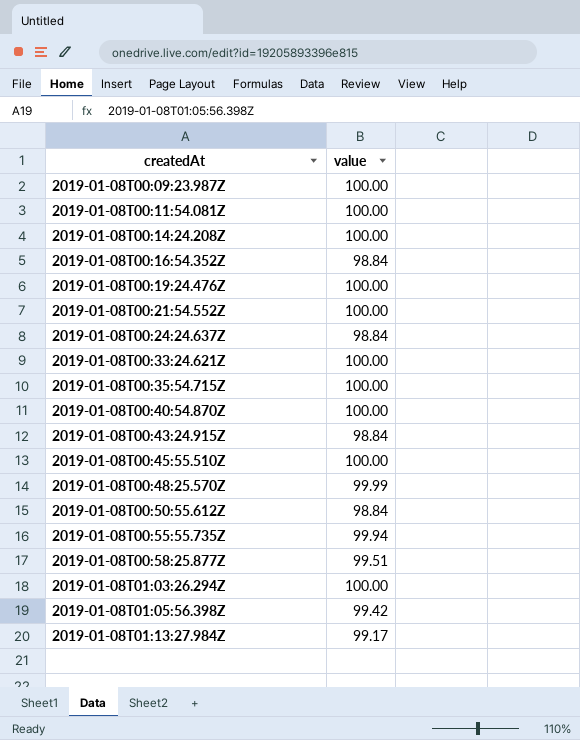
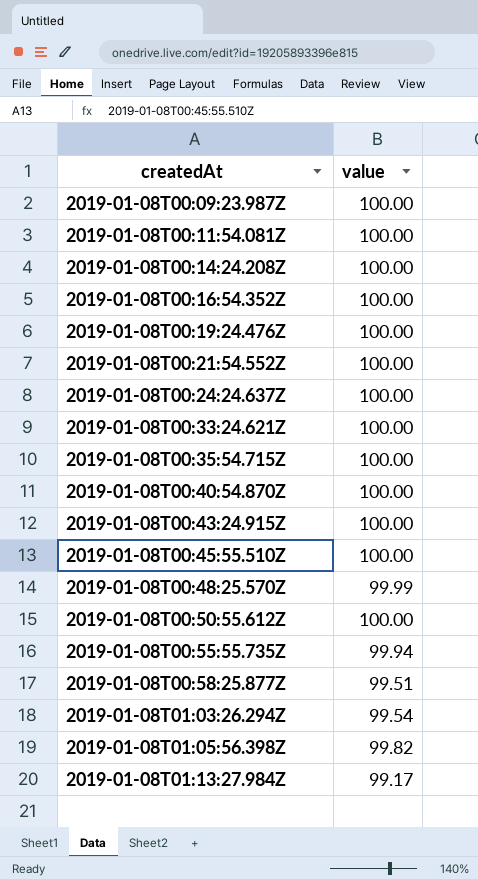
2019-01-08T00:16:54.352Z | value: 98.84 -> 100.00
2019-01-08T00:24:24.637Z | value: 98.84 -> 100.00
2019-01-08T00:43:24.915Z | value: 98.84 -> 100.00
2019-01-08T00:50:55.612Z | value: 98.84 -> 100.00
2019-01-08T01:03:26.294Z | value: 100.00 -> 99.54
2019-01-08T01:05:56.398Z | value: 99.42 -> 99.82

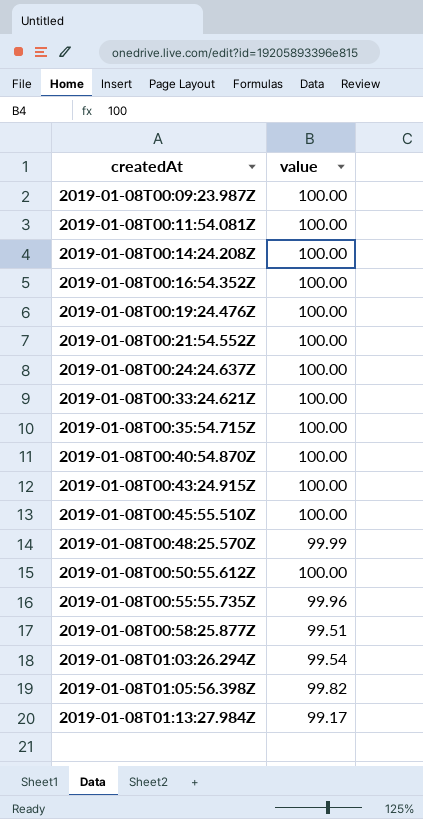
2019-01-08T00:55:55.735Z | value: 99.94 -> 99.96

